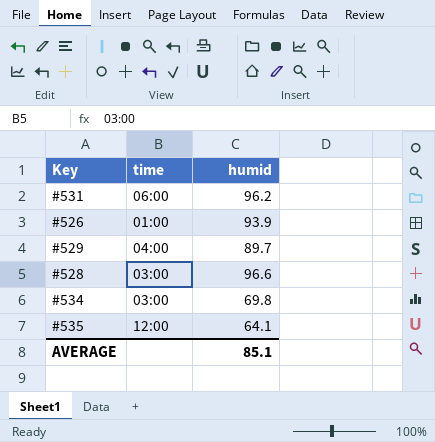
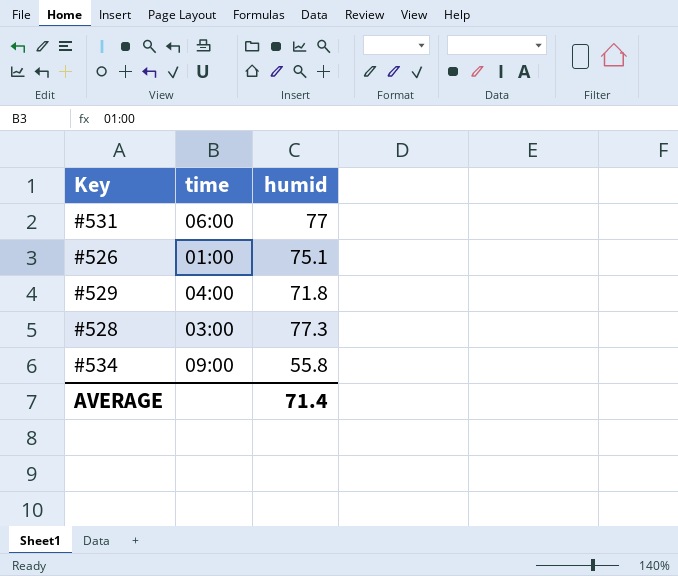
row #535: 12:00 | 64.1 -> none
#531 | humid: 96.2 -> 77
#526 | humid: 93.9 -> 75.1
#529 | humid: 89.7 -> 71.8
#528 | humid: 96.6 -> 77.3
#534 | time: 03:00 -> 09:00
#534 | humid: 69.8 -> 55.8
AVERAGE | humid: 85.1 -> 71.4

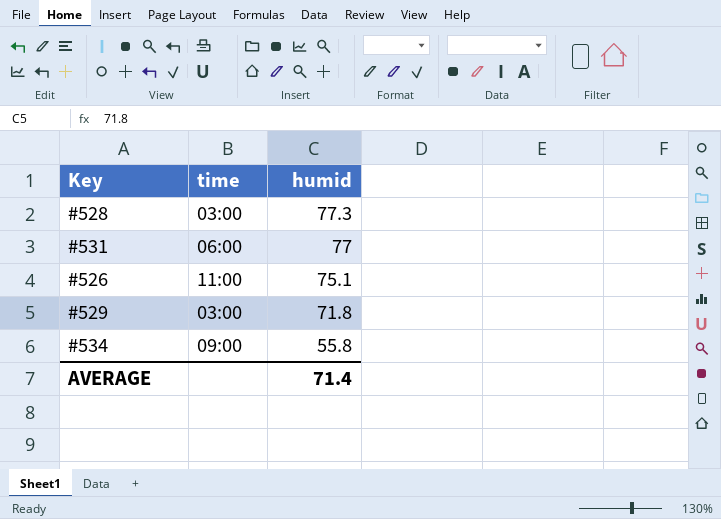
row order: none -> humid descending
#526 | time: 01:00 -> 11:00
#529 | time: 04:00 -> 03:00

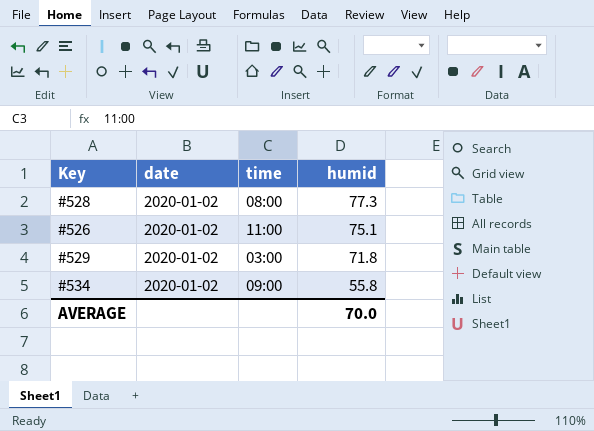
column date | position: none -> 2
row #531: 06:00 | 77 -> none
#528 | time: 03:00 -> 08:00
AVERAGE | humid: 71.4 -> 70.0

